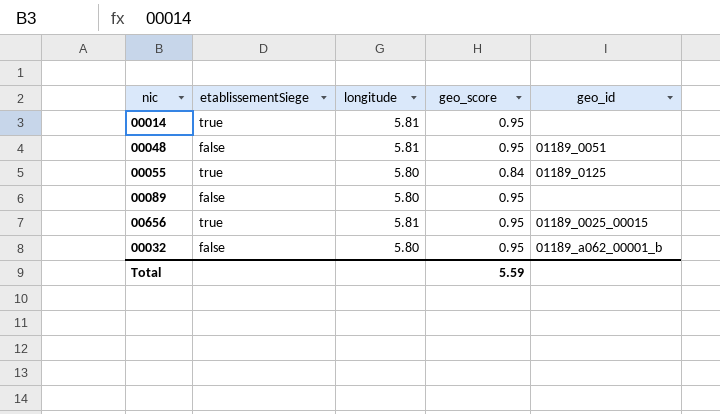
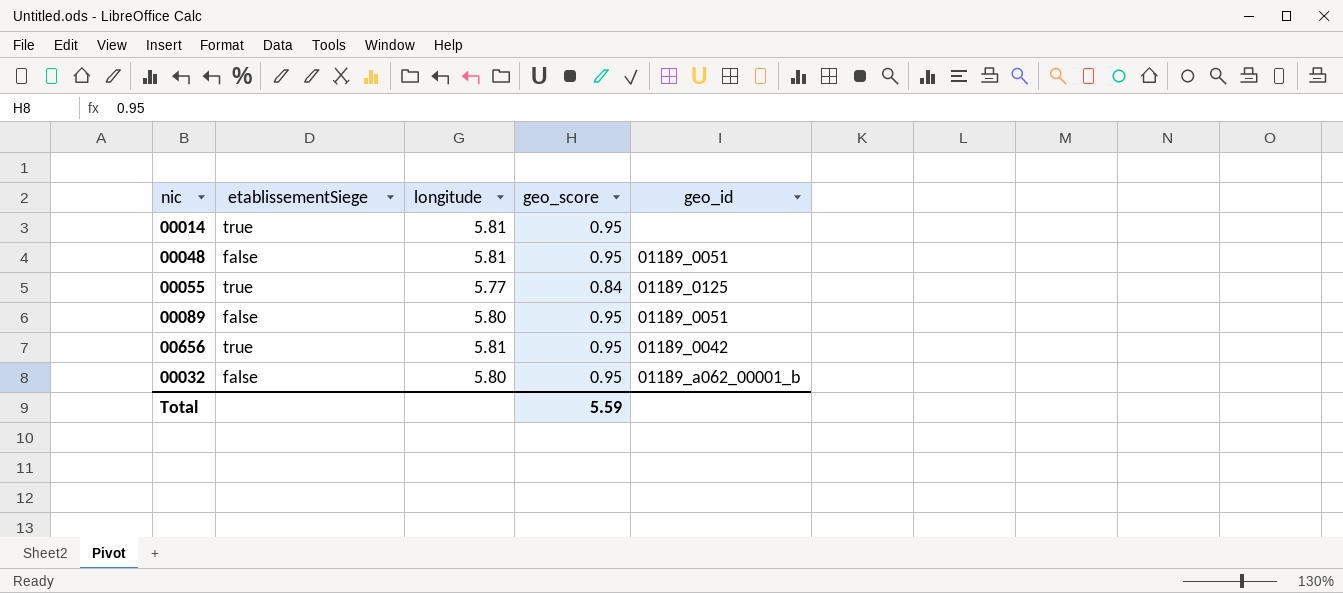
00055 | longitude: 5.80 -> 5.77
00089 | geo_id: none -> 01189_0051
00656 | geo_id: 01189_0025_00015 -> 01189_0042

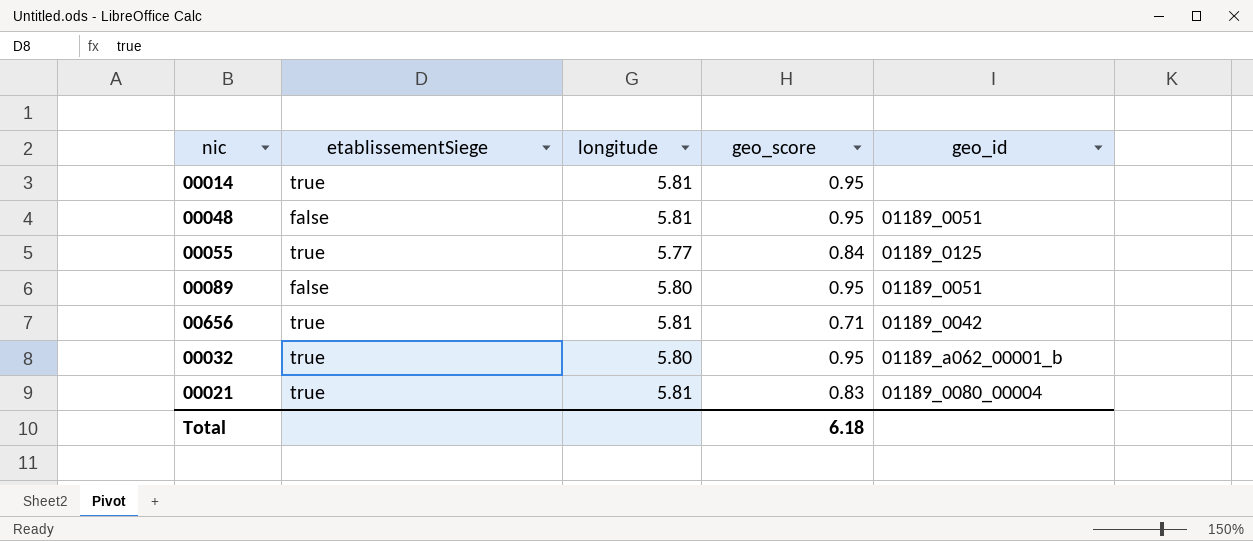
00656 | geo_score: 0.95 -> 0.71
00032 | etablissementSiege: false -> true
row 00021: none -> true | 5.81 | 0.83 | 01189_0080_00004
Total | geo_score: 5.59 -> 6.18

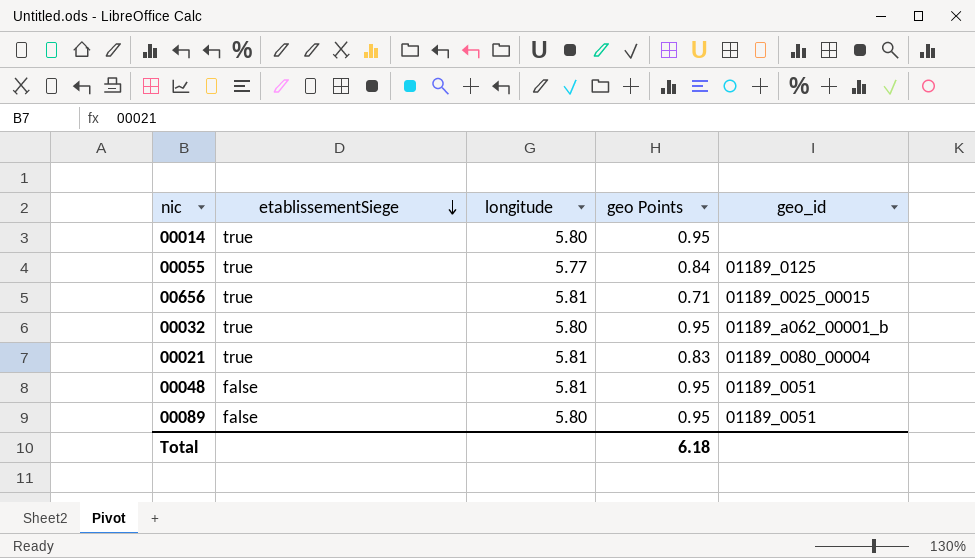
row order: none -> etablissementSiege descending
column name: geo_score -> geo Points
00014 | longitude: 5.81 -> 5.80
00656 | geo_id: 01189_0042 -> 01189_0025_00015

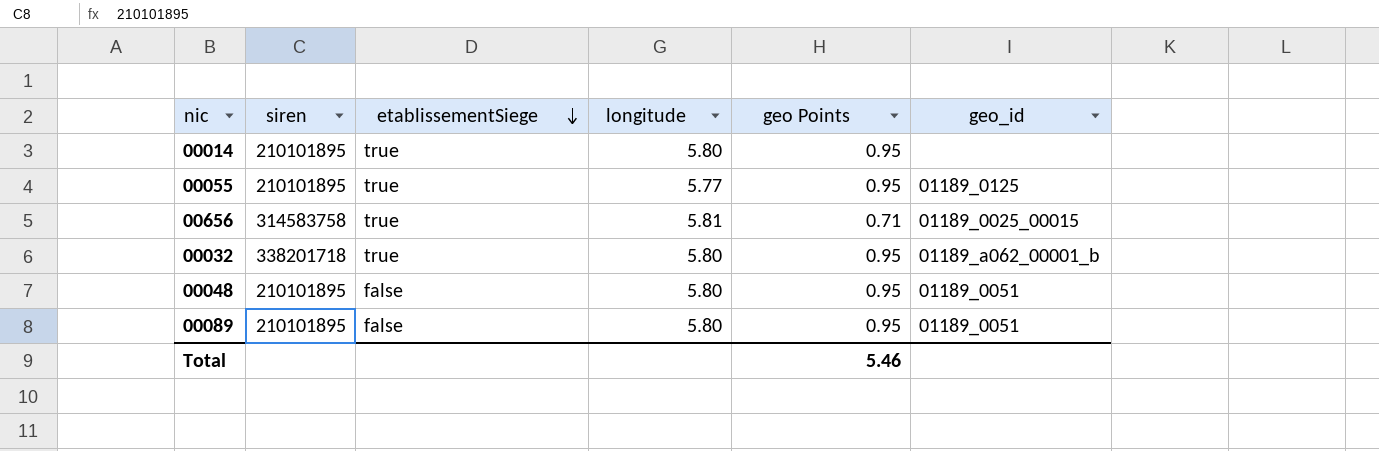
column siren | position: none -> 2
row 00021: true | 5.81 | 0.83 | 01189_0080_00004 -> none
00055 | geo Points: 0.84 -> 0.95
00048 | longitude: 5.81 -> 5.80
Total | geo Points: 6.18 -> 5.46

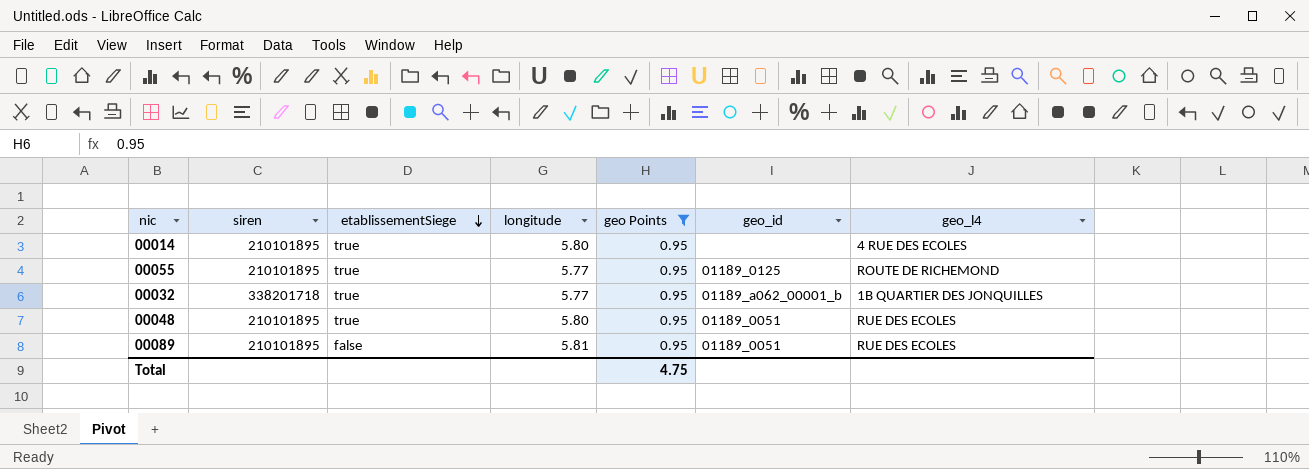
filter: none -> geo Points = 0.95
column geo_l4 | position: none -> 7
00032 | longitude: 5.80 -> 5.77
00048 | etablissementSiege: false -> true
00089 | longitude: 5.80 -> 5.81
Total | geo Points: 5.46 -> 4.75

